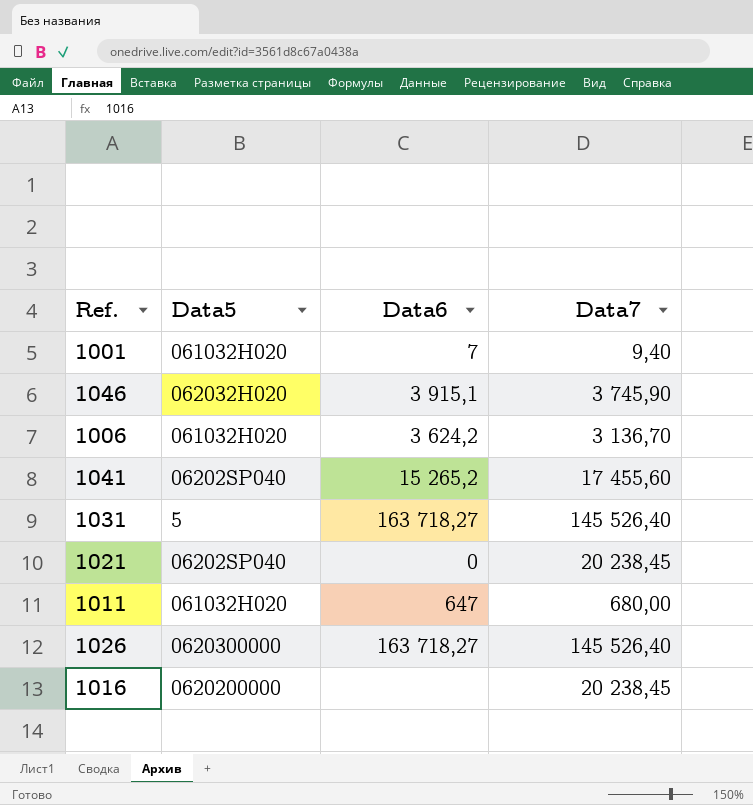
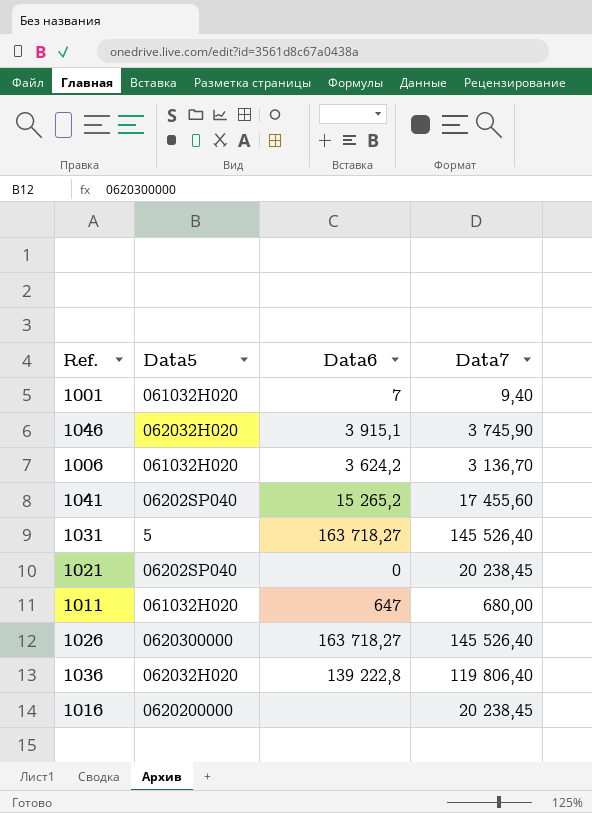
row 1036: none -> 062032Н020 | 139 222,8 | 119 806,40

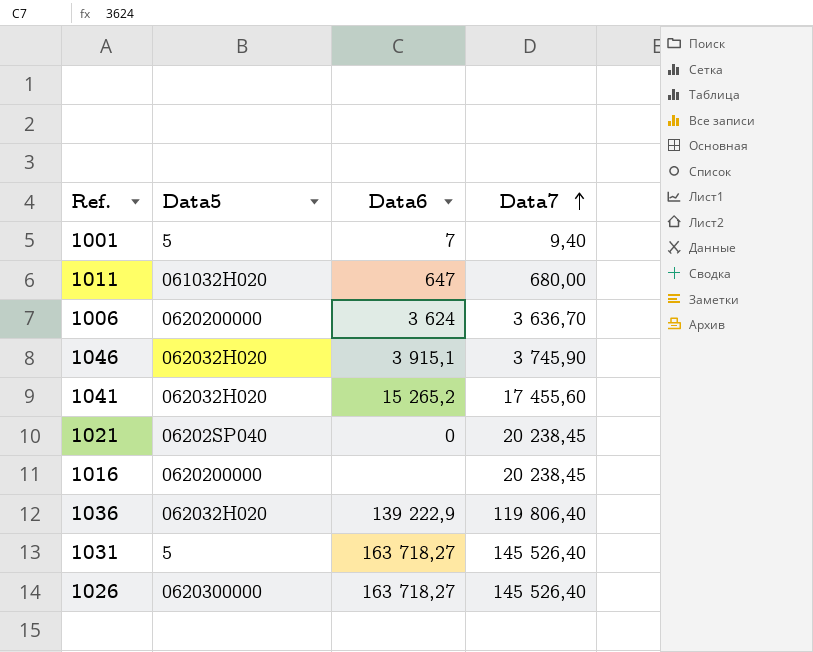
row order: none -> Data7 ascending
1001 | Data5: 061032Н020 -> 5
1006 | Data5: 061032Н020 -> 0620200000
1006 | Data6: 3 624,2 -> 3 624
1006 | Data7: 3 136,70 -> 3 636,70
1041 | Data5: 06202SP040 -> 062032Н020
1036 | Data6: 139 222,8 -> 139 222,9

